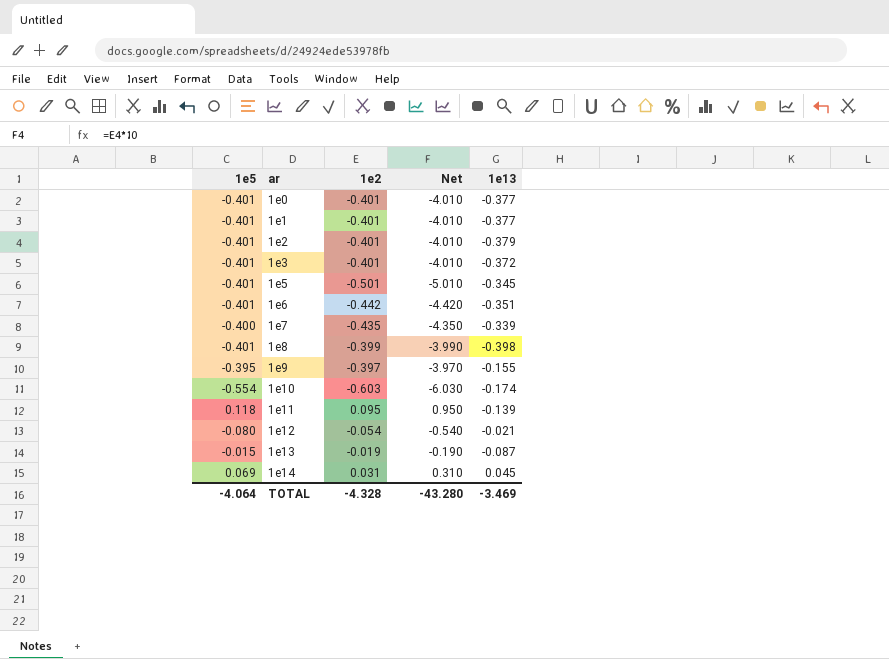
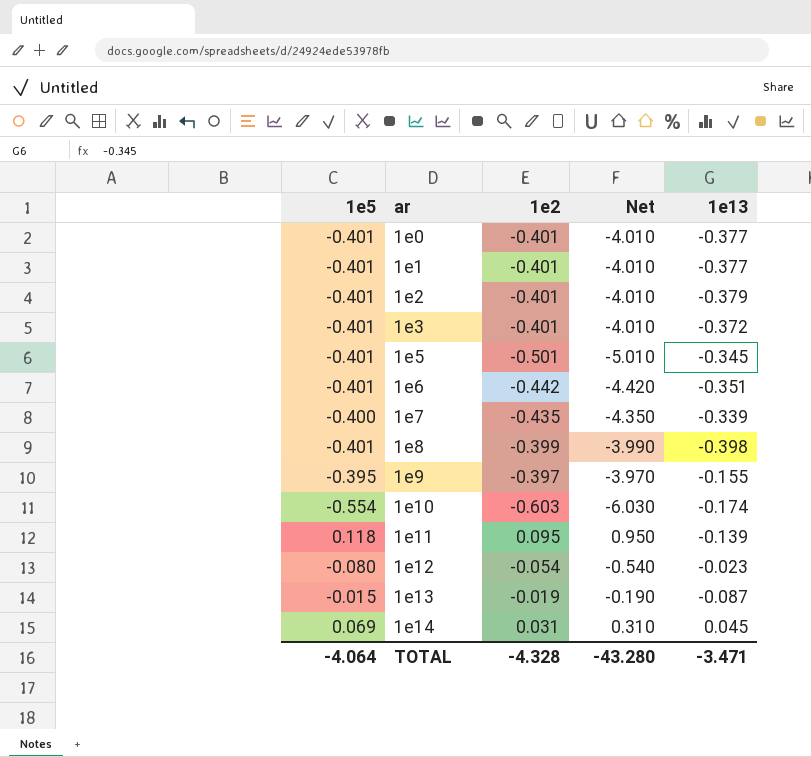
1e12 | 1e13: -0.021 -> -0.023
TOTAL | 1e13: -3.469 -> -3.471

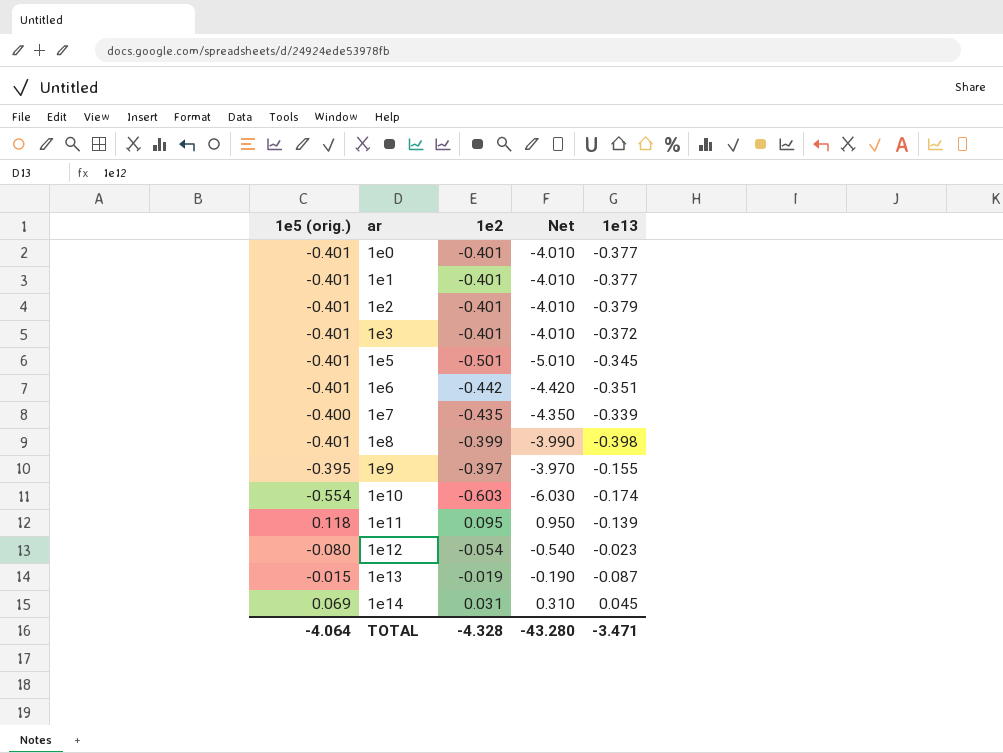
column name: 1e5 -> 1e5 (orig.)

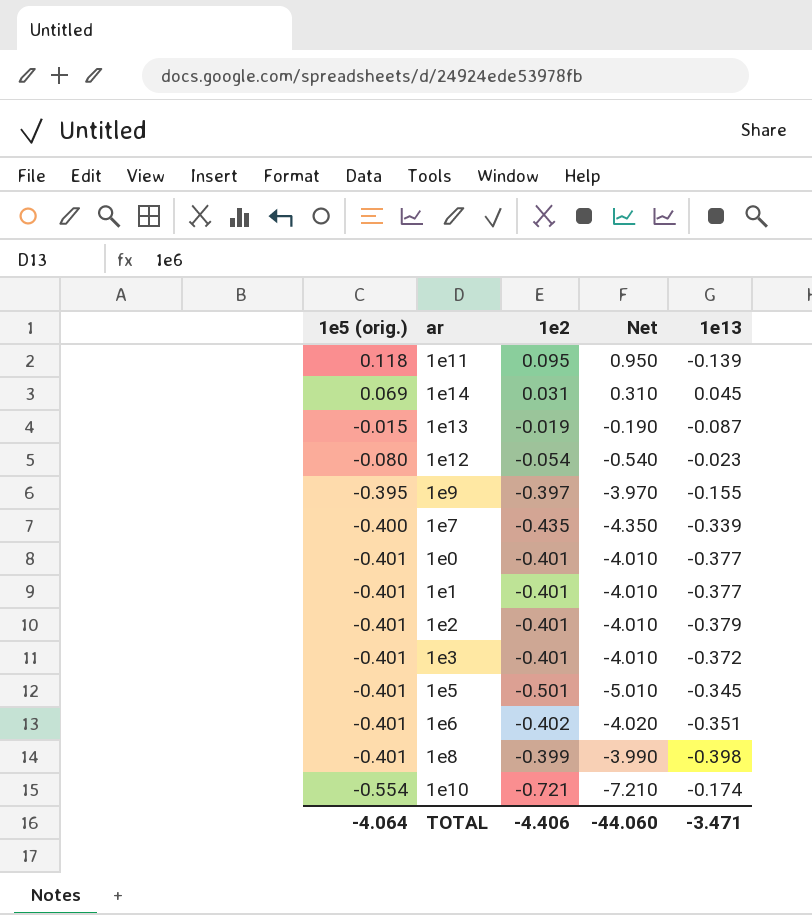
row order: ar ascending -> 1e5 (orig.) descending
1e6 | 1e2: -0.442 -> -0.402
1e6 | Net: -4.420 -> -4.020
1e10 | 1e2: -0.603 -> -0.721
1e10 | Net: -6.030 -> -7.210
TOTAL | 1e2: -4.328 -> -4.406
TOTAL | Net: -43.280 -> -44.060

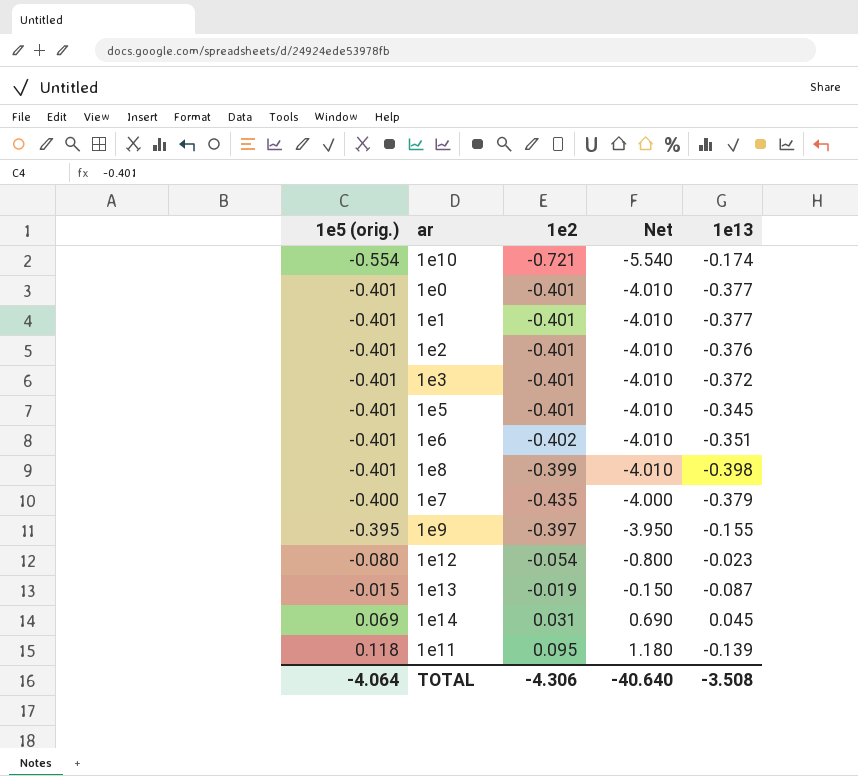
row order: 1e5 (orig.) descending -> 1e5 (orig.) ascending
column Net | formula: [1e2] * 10 -> [1e5 (orig.)] * 10
1e2 | 1e13: -0.379 -> -0.376
1e5 | 1e2: -0.501 -> -0.401
1e7 | 1e13: -0.339 -> -0.379
TOTAL | 1e2: -4.406 -> -4.306
TOTAL | Net: -44.060 -> -40.640
TOTAL | 1e13: -3.471 -> -3.508

